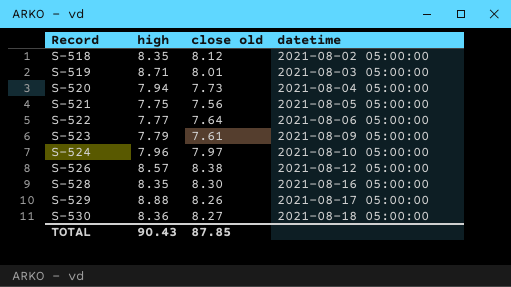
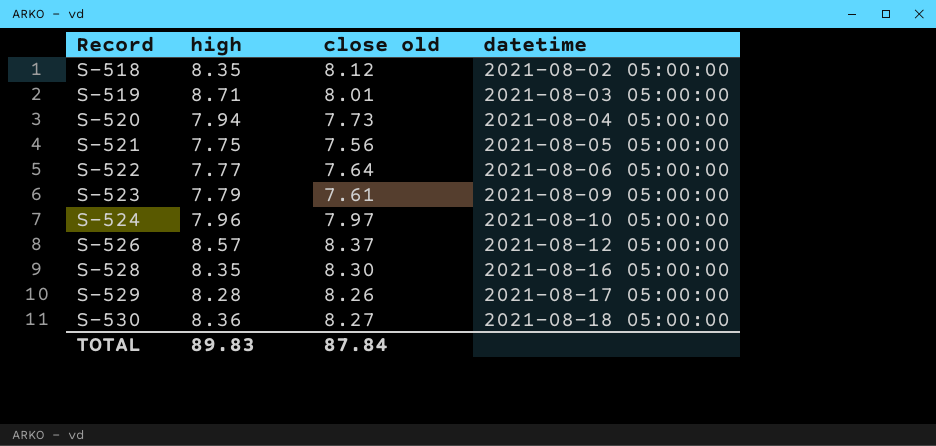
S-526 | close old: 8.38 -> 8.37
S-529 | high: 8.88 -> 8.28
TOTAL | high: 90.43 -> 89.83
TOTAL | close old: 87.85 -> 87.84

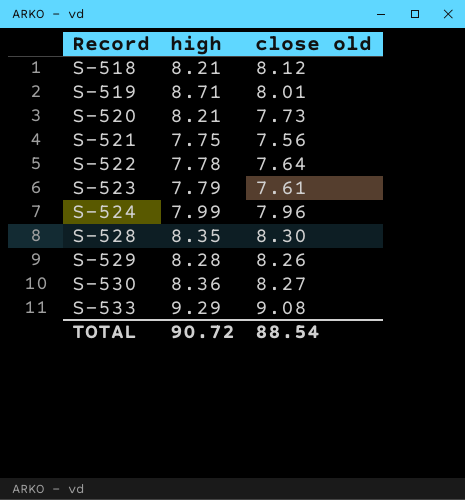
column datetime | position: 4 -> none
row S-526: 8.57 | 8.37 | 2021-08-12 05:00:00 -> none
S-518 | high: 8.35 -> 8.21
S-520 | high: 7.94 -> 8.21
S-522 | high: 7.77 -> 7.78
S-524 | high: 7.96 -> 7.99
S-524 | close old: 7.97 -> 7.96
row S-533: none -> 9.29 | 9.08
TOTAL | high: 89.83 -> 90.72
TOTAL | close old: 87.84 -> 88.54

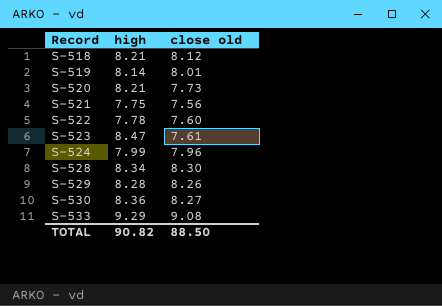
S-519 | high: 8.71 -> 8.14
S-522 | close old: 7.64 -> 7.60
S-523 | high: 7.79 -> 8.47
S-528 | high: 8.35 -> 8.34
TOTAL | high: 90.72 -> 90.82
TOTAL | close old: 88.54 -> 88.50

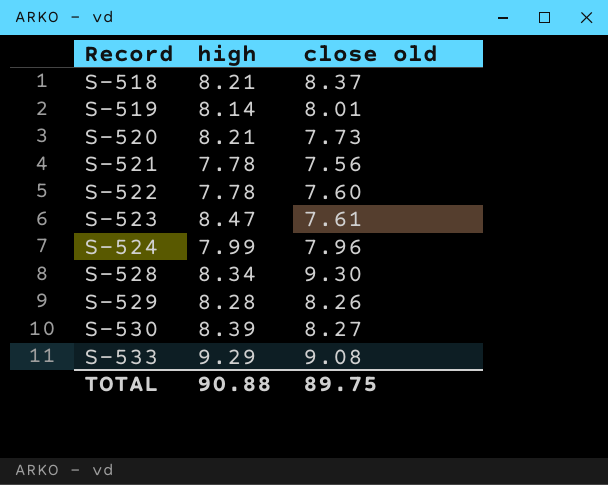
S-518 | close old: 8.12 -> 8.37
S-521 | high: 7.75 -> 7.78
S-528 | close old: 8.30 -> 9.30
S-530 | high: 8.36 -> 8.39
TOTAL | high: 90.82 -> 90.88
TOTAL | close old: 88.50 -> 89.75

